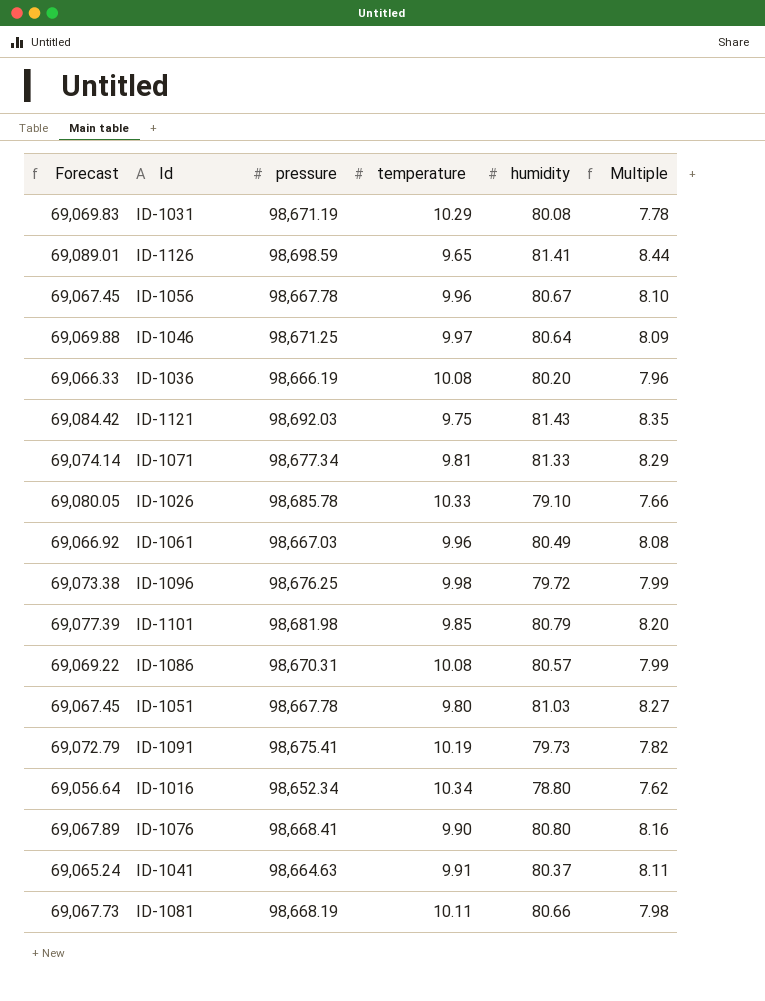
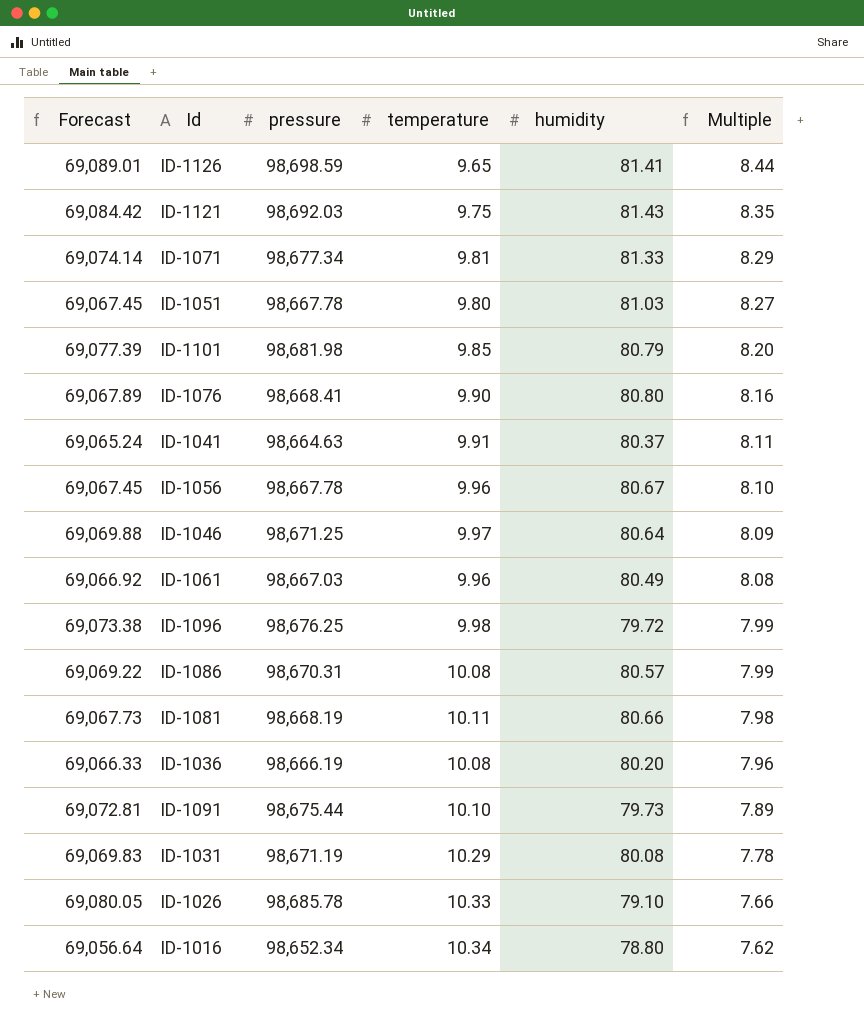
row order: none -> Multiple descending
ID-1091 | Forecast: 69,072.79 -> 69,072.81
ID-1091 | pressure: 98,675.41 -> 98,675.44
ID-1091 | temperature: 10.19 -> 10.10
ID-1091 | Multiple: 7.82 -> 7.89

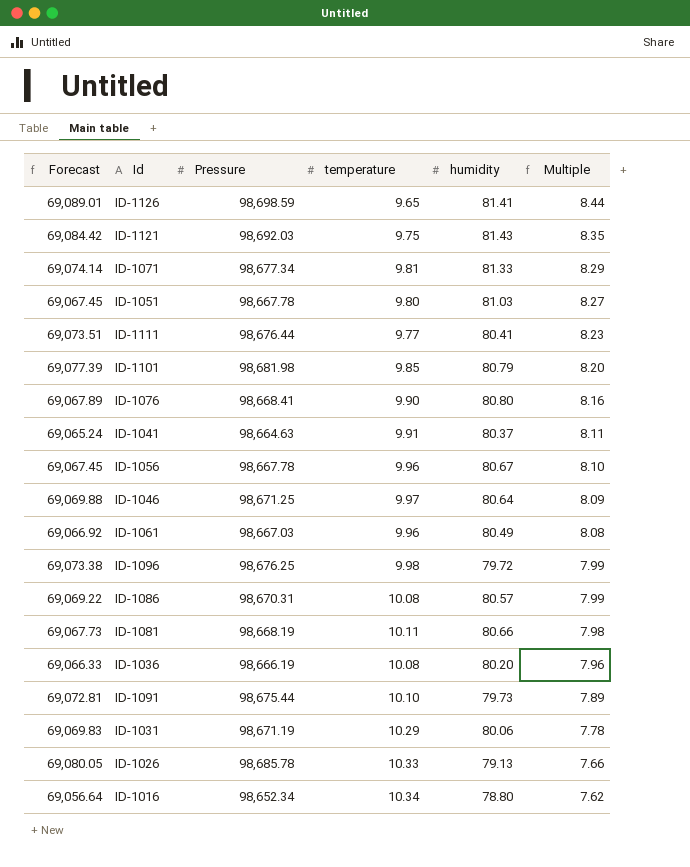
column name: pressure -> Pressure
row ID-1111: none -> 69,073.51 | 98,676.44 | 9.77 | 80.41 | 8.23
ID-1031 | humidity: 80.08 -> 80.06
ID-1026 | humidity: 79.10 -> 79.13

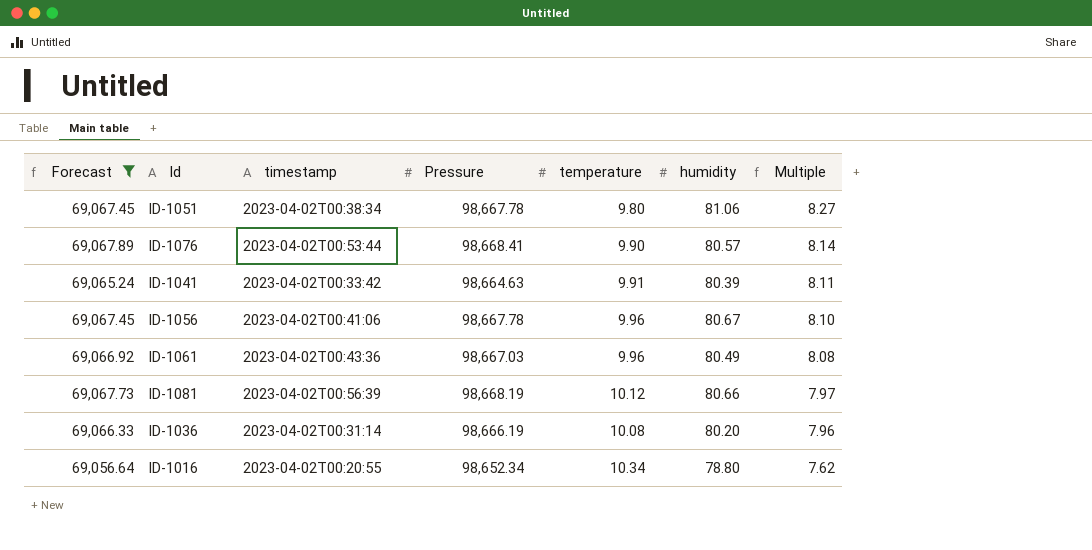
filter: none -> Forecast <= 69,067.89
column timestamp | position: none -> 3
ID-1051 | humidity: 81.03 -> 81.06
ID-1076 | humidity: 80.80 -> 80.57
ID-1076 | Multiple: 8.16 -> 8.14
ID-1041 | humidity: 80.37 -> 80.39
ID-1081 | temperature: 10.11 -> 10.12
ID-1081 | Multiple: 7.98 -> 7.97

